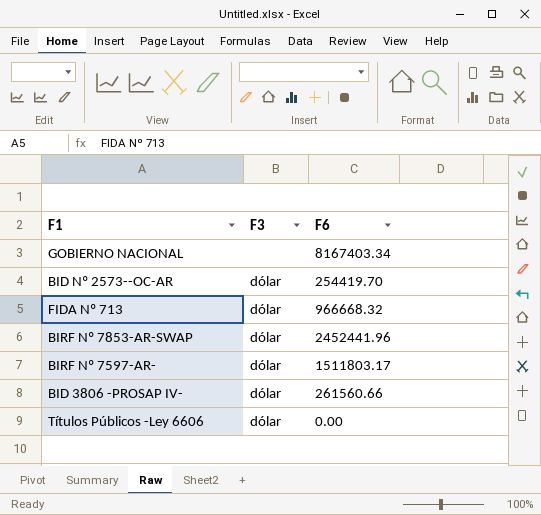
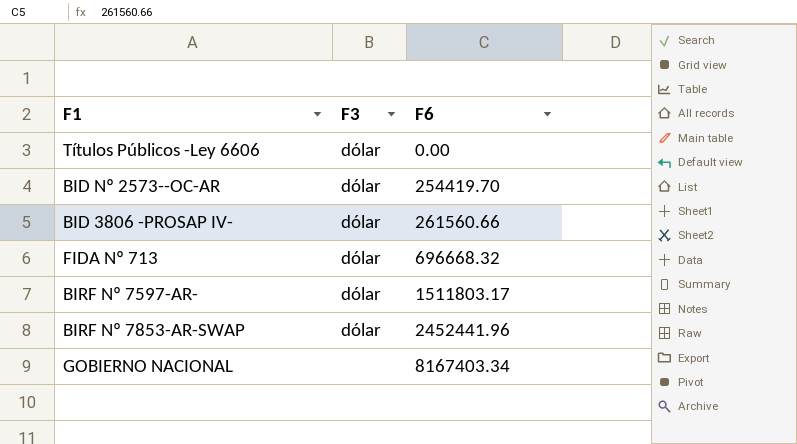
row order: none -> F6 ascending
FIDA Nº 713 | F6: 966668.32 -> 696668.32

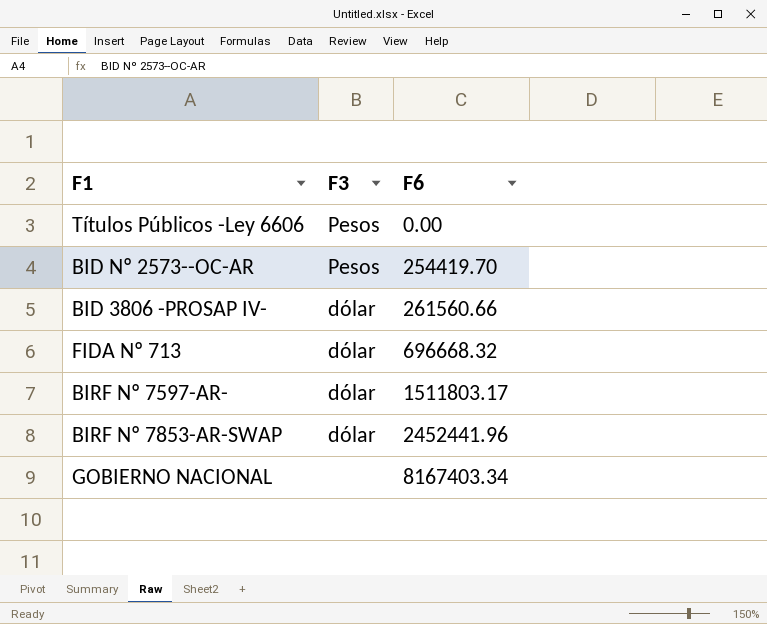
Títulos Públicos -Ley 6606 | F3: dólar -> Pesos
BID Nº 2573--OC-AR | F3: dólar -> Pesos

